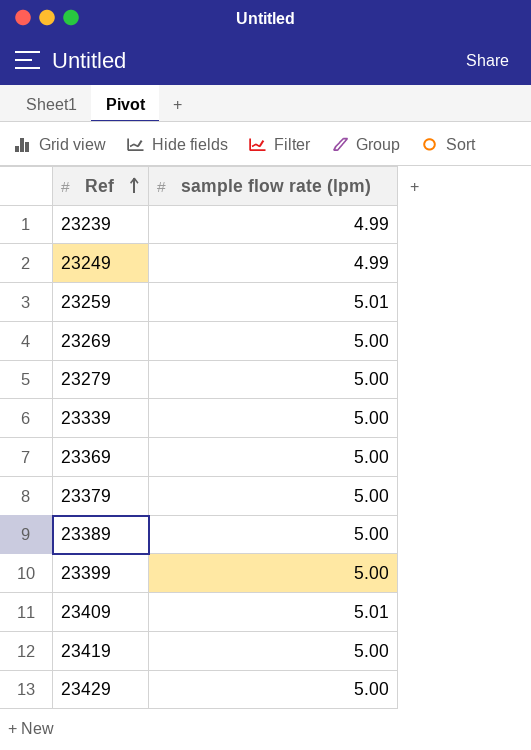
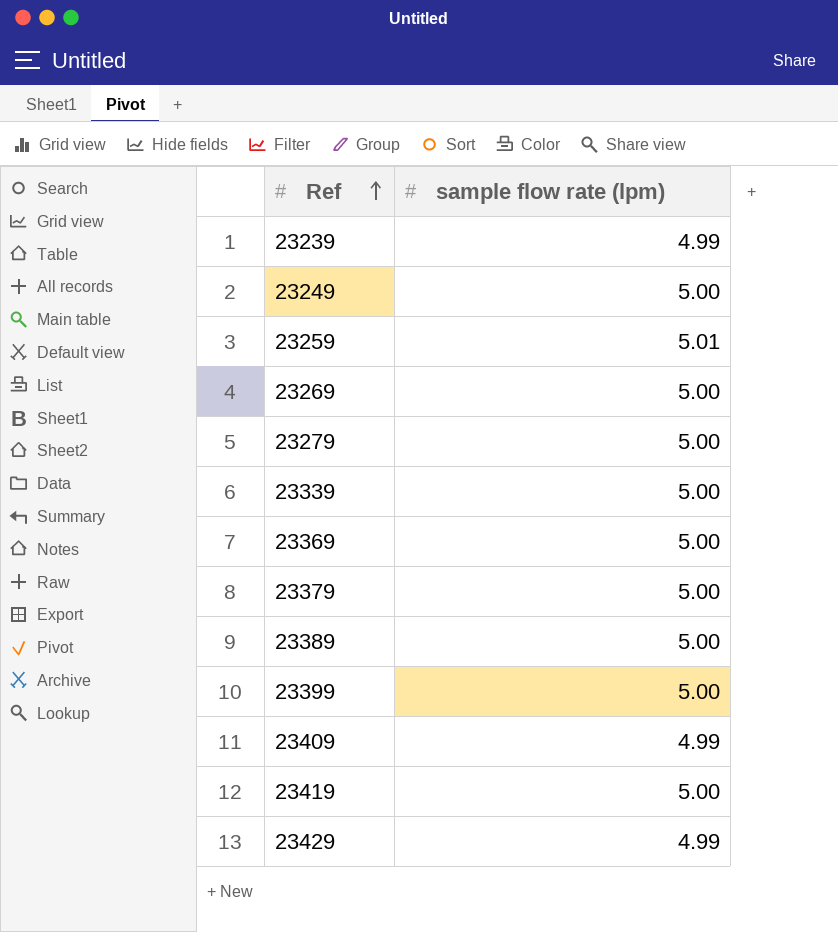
23249 | sample flow rate (lpm): 4.99 -> 5.00
23409 | sample flow rate (lpm): 5.01 -> 4.99
23429 | sample flow rate (lpm): 5.00 -> 4.99

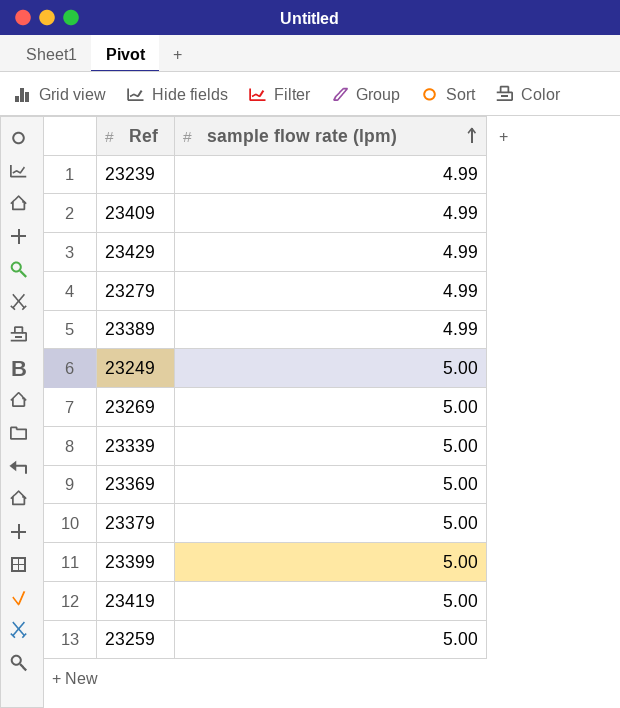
row order: Ref ascending -> sample flow rate (lpm) ascending
23279 | sample flow rate (lpm): 5.00 -> 4.99
23389 | sample flow rate (lpm): 5.00 -> 4.99
23259 | sample flow rate (lpm): 5.01 -> 5.00

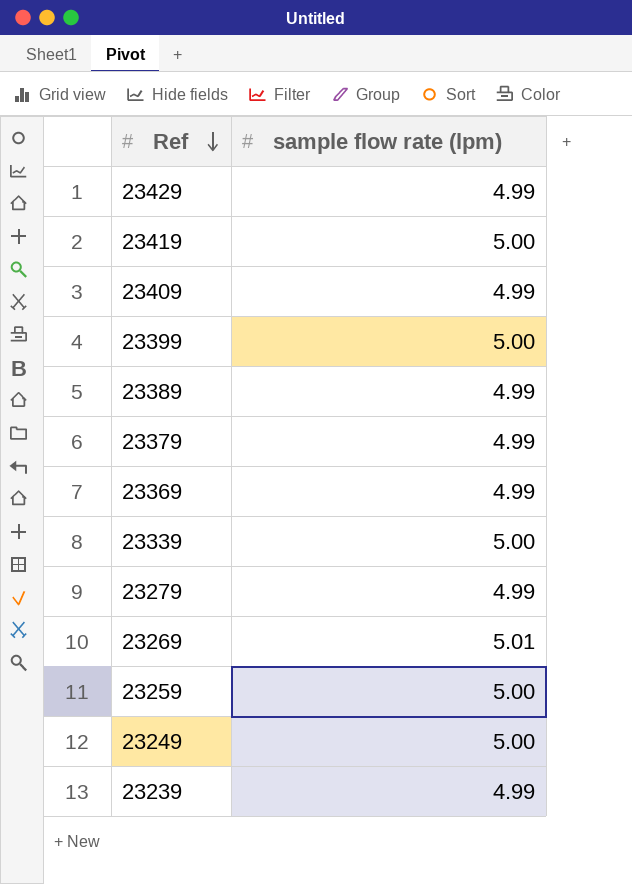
row order: sample flow rate (lpm) ascending -> Ref descending
23379 | sample flow rate (lpm): 5.00 -> 4.99
23369 | sample flow rate (lpm): 5.00 -> 4.99
23269 | sample flow rate (lpm): 5.00 -> 5.01

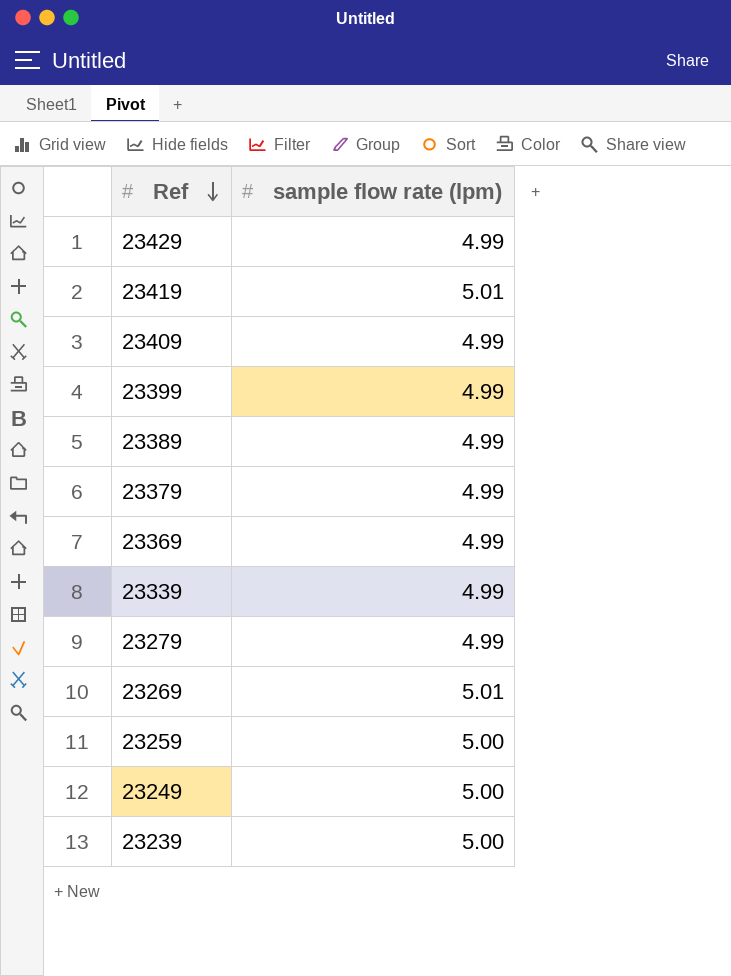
23419 | sample flow rate (lpm): 5.00 -> 5.01
23399 | sample flow rate (lpm): 5.00 -> 4.99
23339 | sample flow rate (lpm): 5.00 -> 4.99
23239 | sample flow rate (lpm): 4.99 -> 5.00

